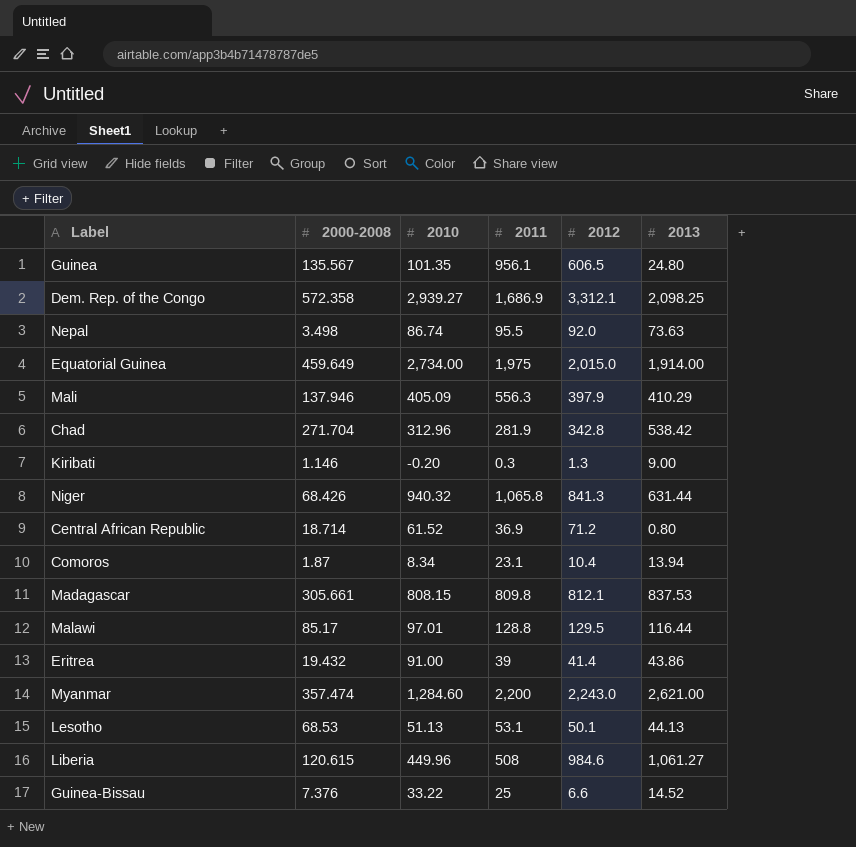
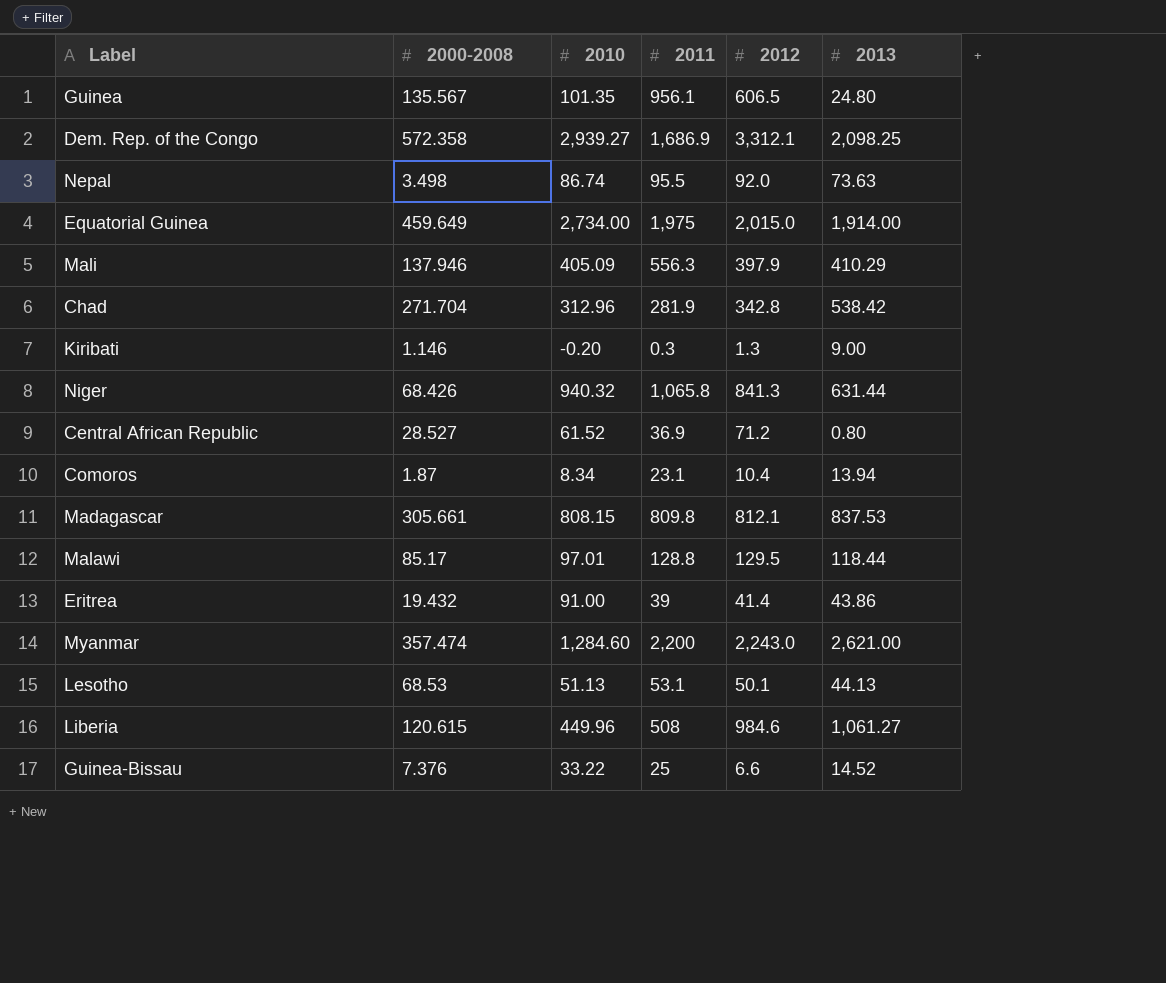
Central African Republic | 2000-2008: 18.714 -> 28.527
Malawi | 2013: 116.44 -> 118.44

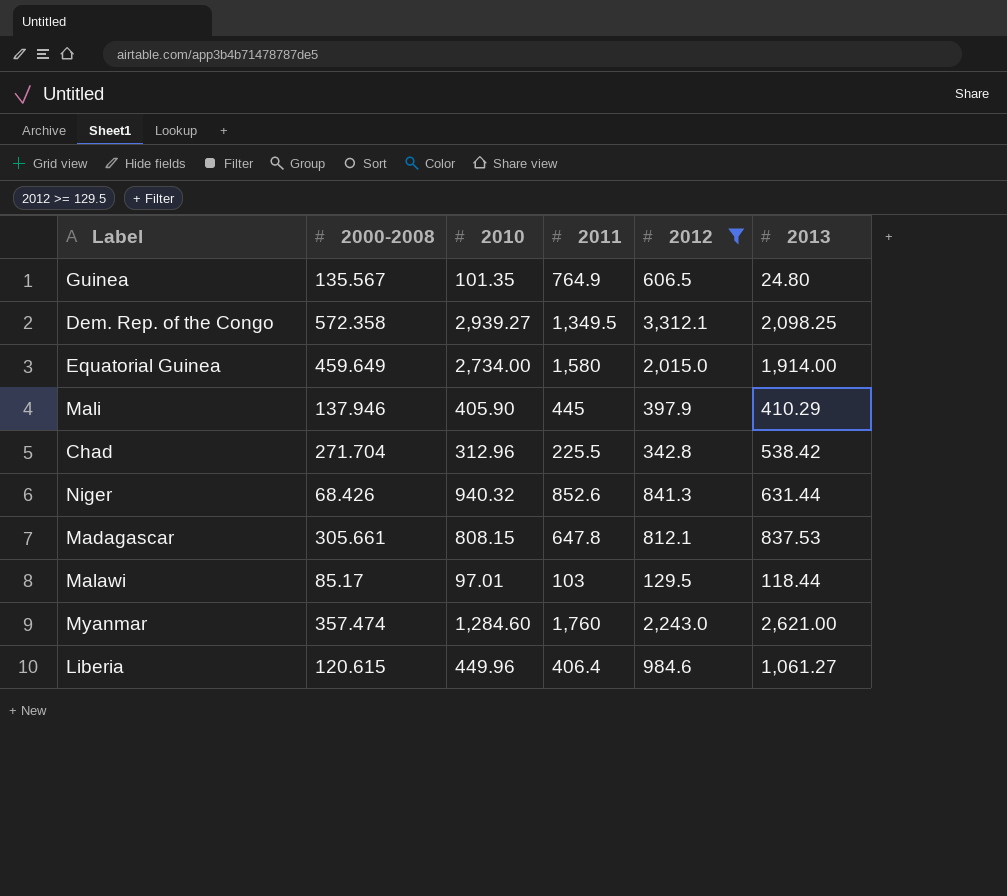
filter: none -> 2012 >= 129.5
Guinea | 2011: 956.1 -> 764.9
Dem. Rep. of the Congo | 2011: 1,686.9 -> 1,349.5
Equatorial Guinea | 2011: 1,975 -> 1,580
Mali | 2010: 405.09 -> 405.90
Mali | 2011: 556.3 -> 445
Chad | 2011: 281.9 -> 225.5
Niger | 2011: 1,065.8 -> 852.6
Madagascar | 2011: 809.8 -> 647.8
Malawi | 2011: 128.8 -> 103
Myanmar | 2011: 2,200 -> 1,760
Liberia | 2011: 508 -> 406.4

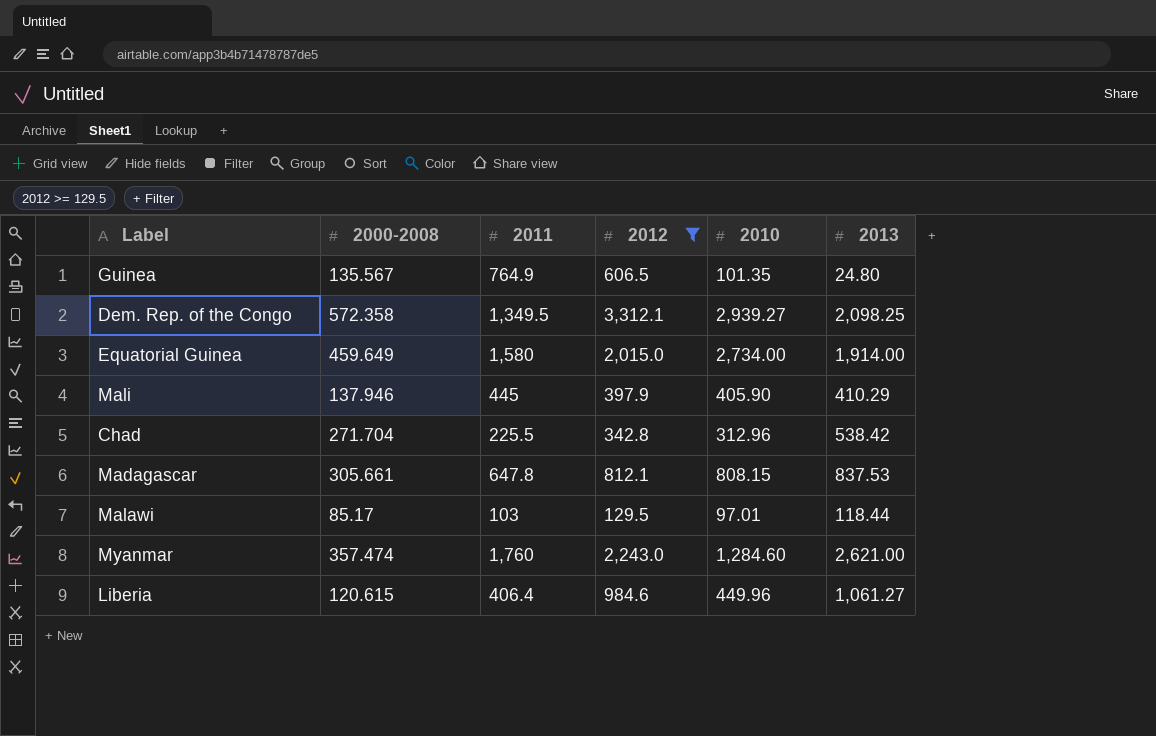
column 2010 | position: 3 -> 5
row Niger: 68.426 | 940.32 | 852.6 | 841.3 | 631.44 -> none

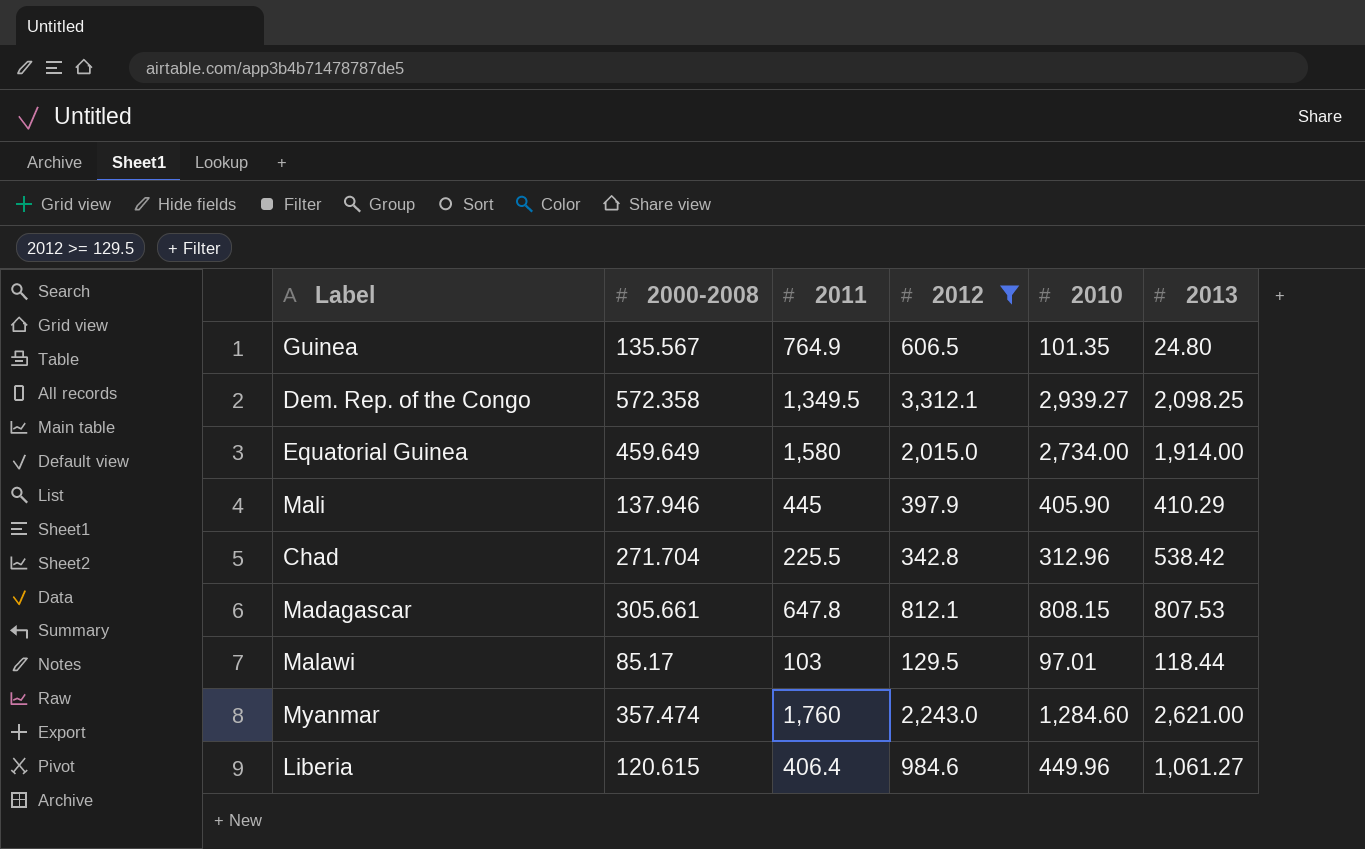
Madagascar | 2013: 837.53 -> 807.53

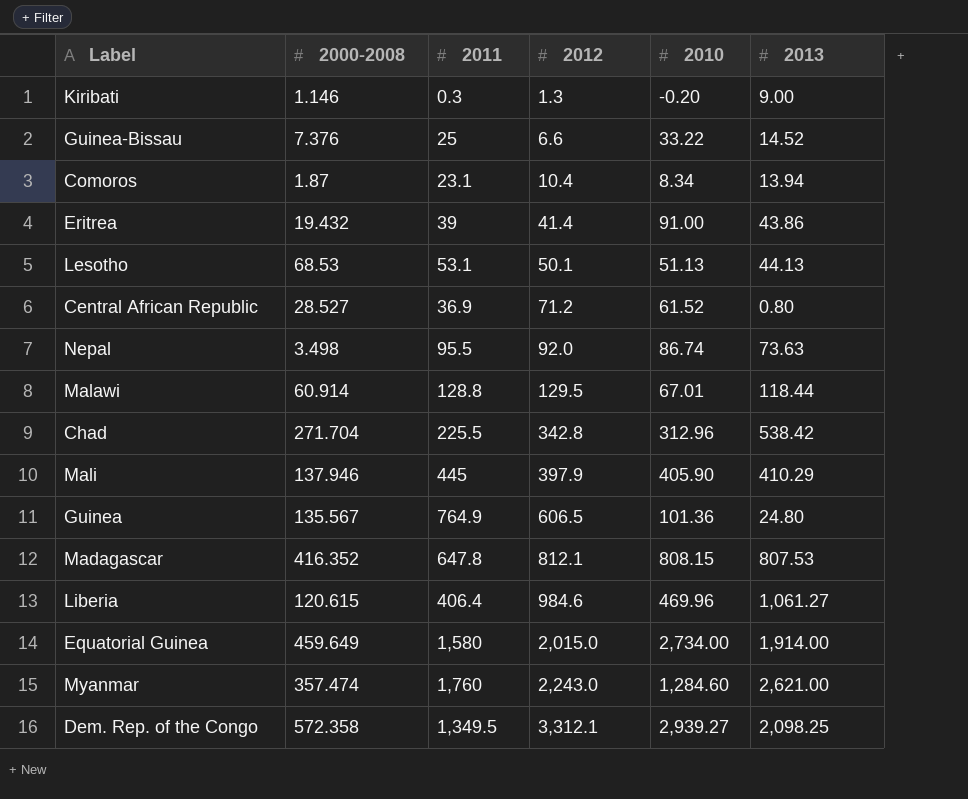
filter: 2012 >= 129.5 -> none
row order: none -> 2012 ascending
Malawi | 2000-2008: 85.17 -> 60.914
Malawi | 2011: 103 -> 128.8
Malawi | 2010: 97.01 -> 67.01
Guinea | 2010: 101.35 -> 101.36
Madagascar | 2000-2008: 305.661 -> 416.352
Liberia | 2010: 449.96 -> 469.96

